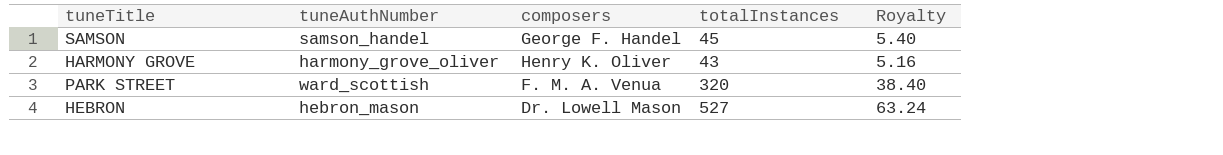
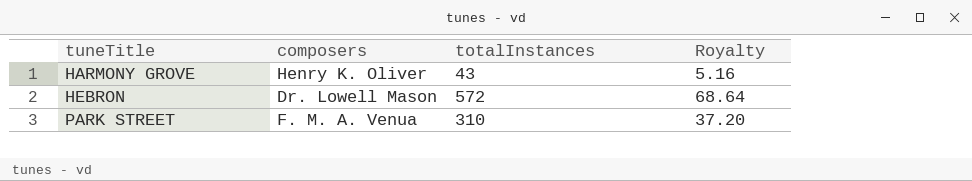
row order: none -> tuneTitle ascending
column tuneAuthNumber | position: 2 -> none
row SAMSON: samson_handel | George F. Handel | 45 | 5.40 -> none
HEBRON | totalInstances: 527 -> 572
HEBRON | Royalty: 63.24 -> 68.64
PARK STREET | totalInstances: 320 -> 310
PARK STREET | Royalty: 38.40 -> 37.20

